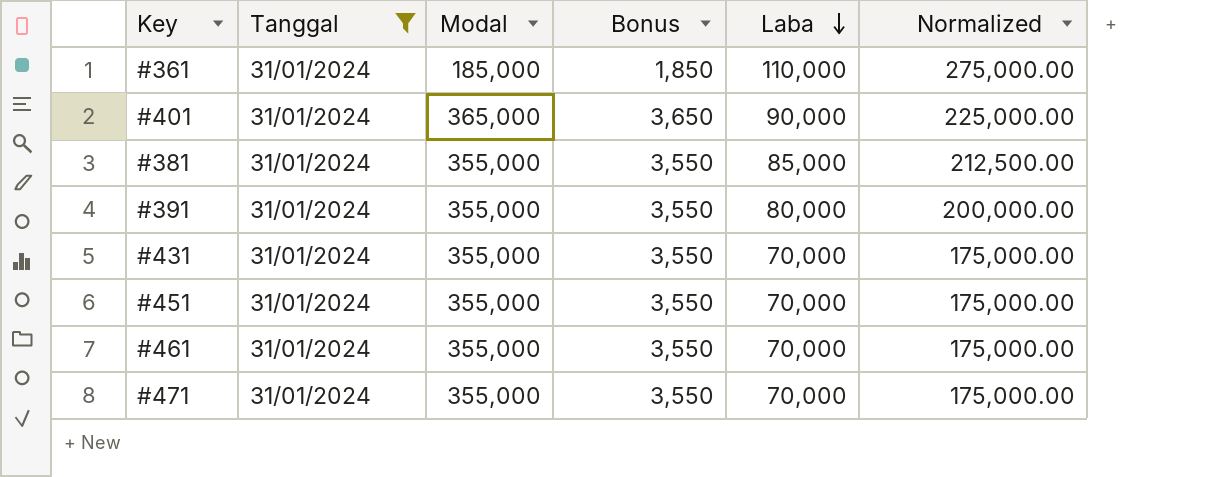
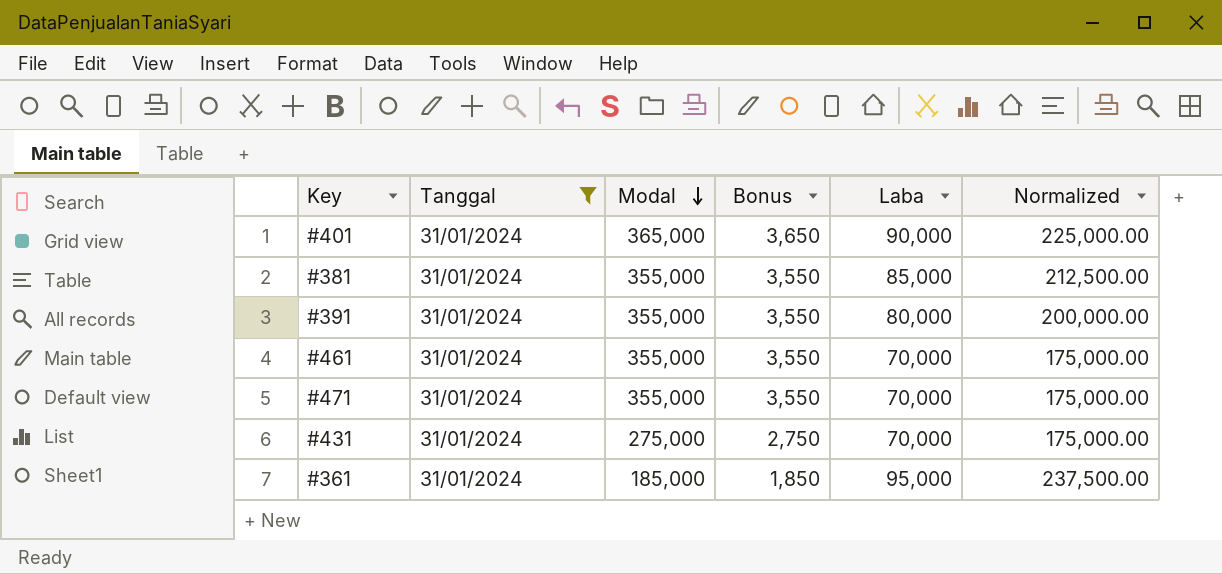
row order: Laba descending -> Modal descending
row #451: 31/01/2024 | 355,000 | 3,550 | 70,000 | 175,000.00 -> none
#431 | Modal: 355,000 -> 275,000
#431 | Bonus: 3,550 -> 2,750
#361 | Laba: 110,000 -> 95,000
#361 | Normalized: 275,000.00 -> 237,500.00

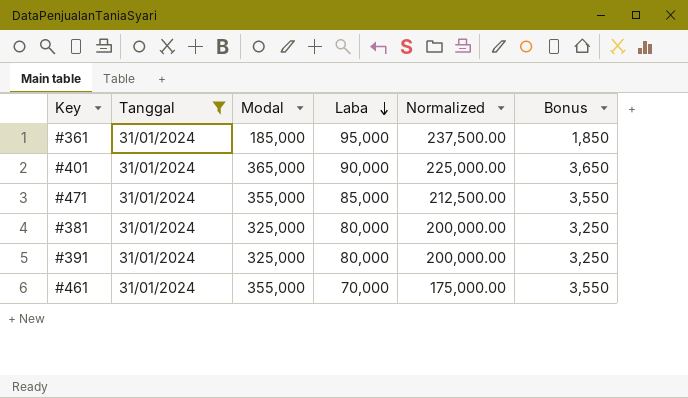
row order: Modal descending -> Laba descending
column Bonus | position: 4 -> 6
row #431: 31/01/2024 | 275,000 | 2,750 | 70,000 | 175,000.00 -> none
#471 | Laba: 70,000 -> 85,000
#471 | Normalized: 175,000.00 -> 212,500.00
#381 | Modal: 355,000 -> 325,000
#381 | Laba: 85,000 -> 80,000
#381 | Normalized: 212,500.00 -> 200,000.00
#381 | Bonus: 3,550 -> 3,250
#391 | Modal: 355,000 -> 325,000
#391 | Bonus: 3,550 -> 3,250

